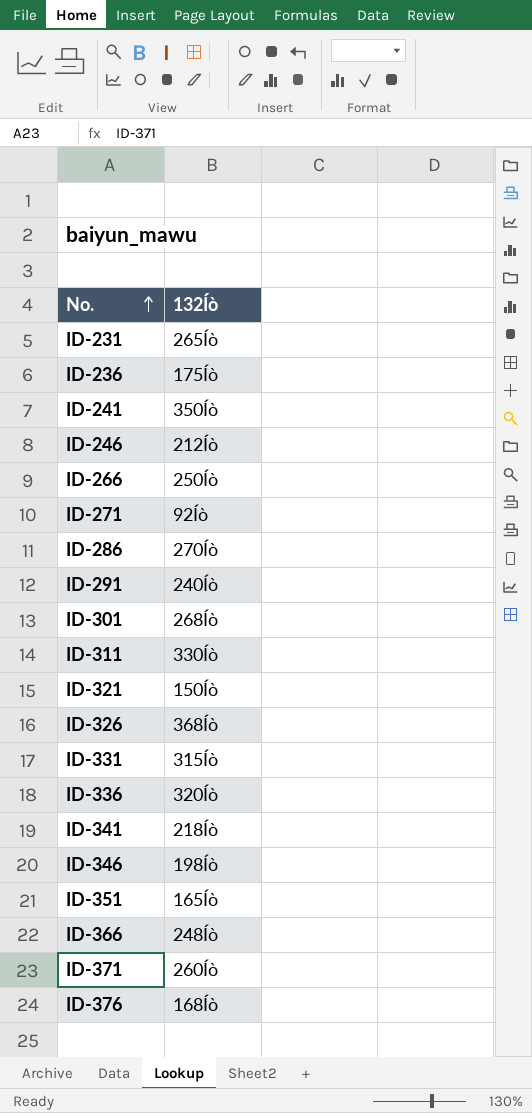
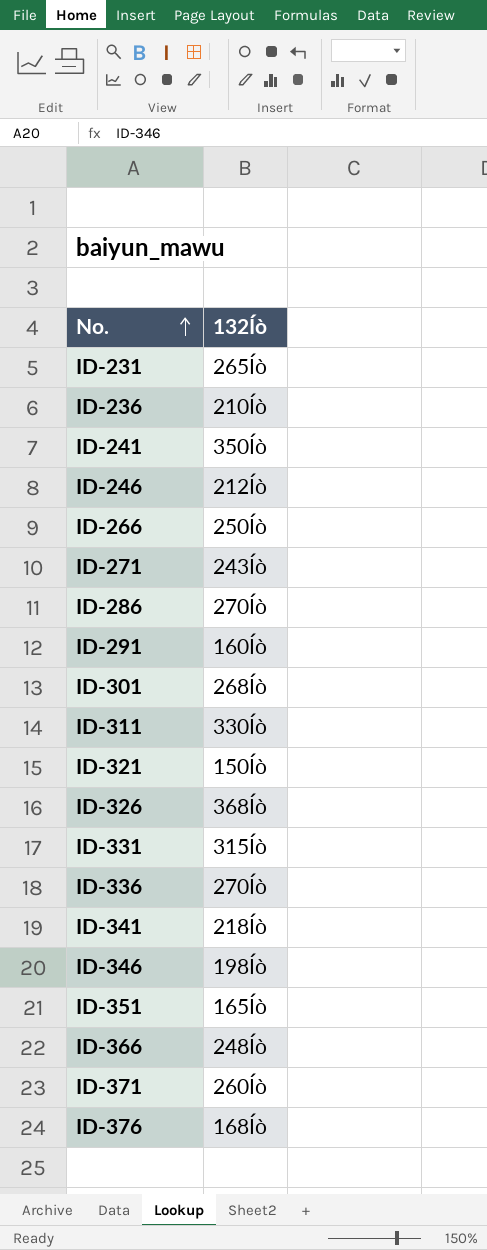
ID-236 | 132Íò: 175Íò -> 210Íò
ID-271 | 132Íò: 92Íò -> 243Íò
ID-291 | 132Íò: 240Íò -> 160Íò
ID-336 | 132Íò: 320Íò -> 270Íò

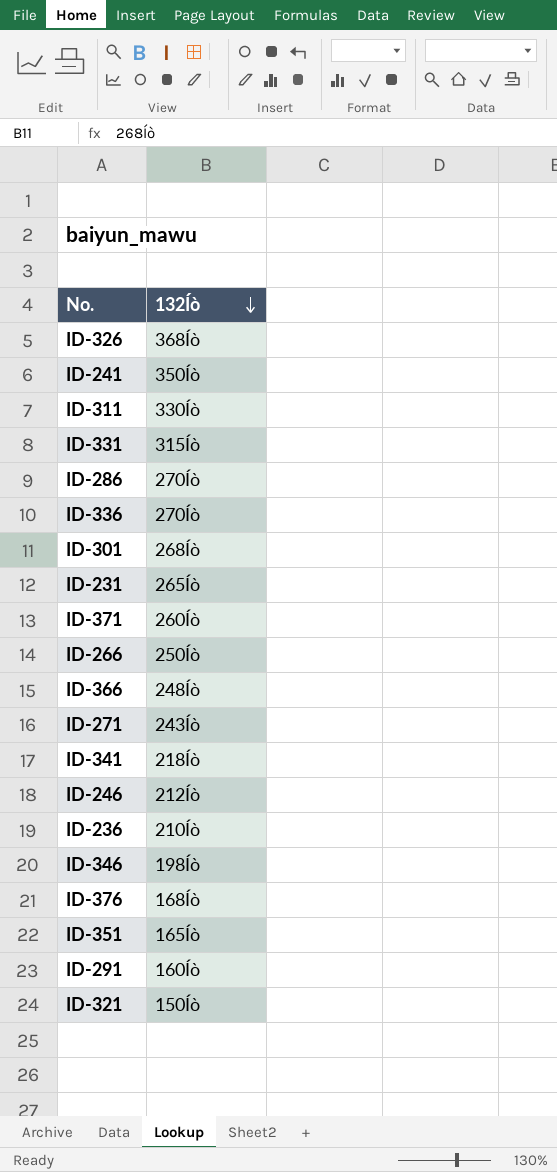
row order: No. ascending -> 132Íò descending

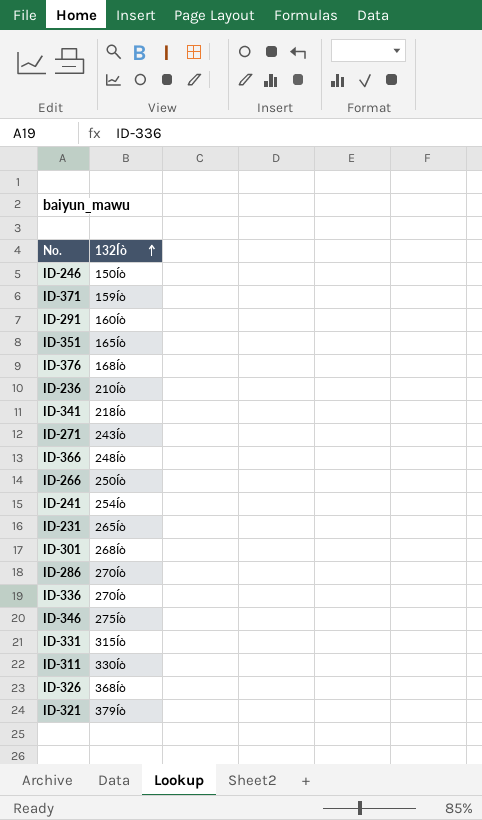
row order: 132Íò descending -> 132Íò ascending
ID-246 | 132Íò: 212Íò -> 150Íò
ID-371 | 132Íò: 260Íò -> 159Íò
ID-241 | 132Íò: 350Íò -> 254Íò
ID-346 | 132Íò: 198Íò -> 275Íò
ID-321 | 132Íò: 150Íò -> 379Íò

